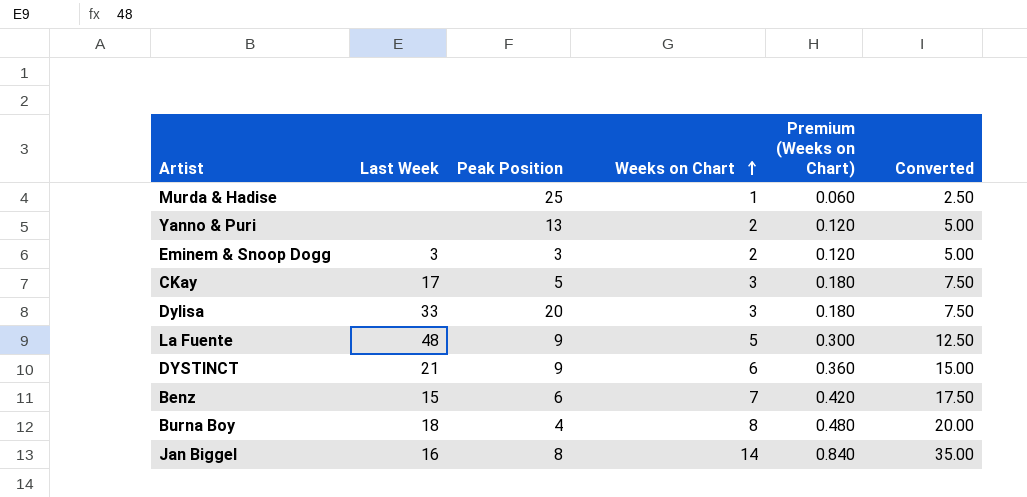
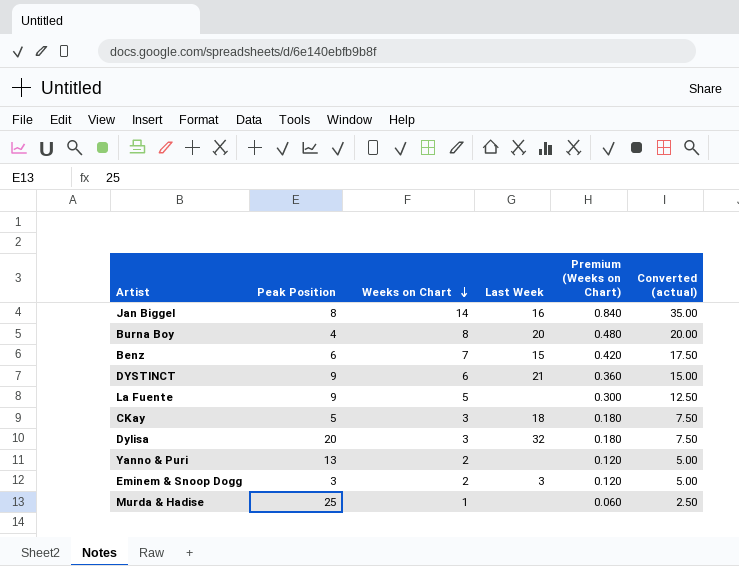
row order: Weeks on Chart ascending -> Weeks on Chart descending
column Last Week | position: 2 -> 4
column name: Converted -> Converted (actual)
Burna Boy | Last Week: 18 -> 20
La Fuente | Last Week: 48 -> none
CKay | Last Week: 17 -> 18
Dylisa | Last Week: 33 -> 32

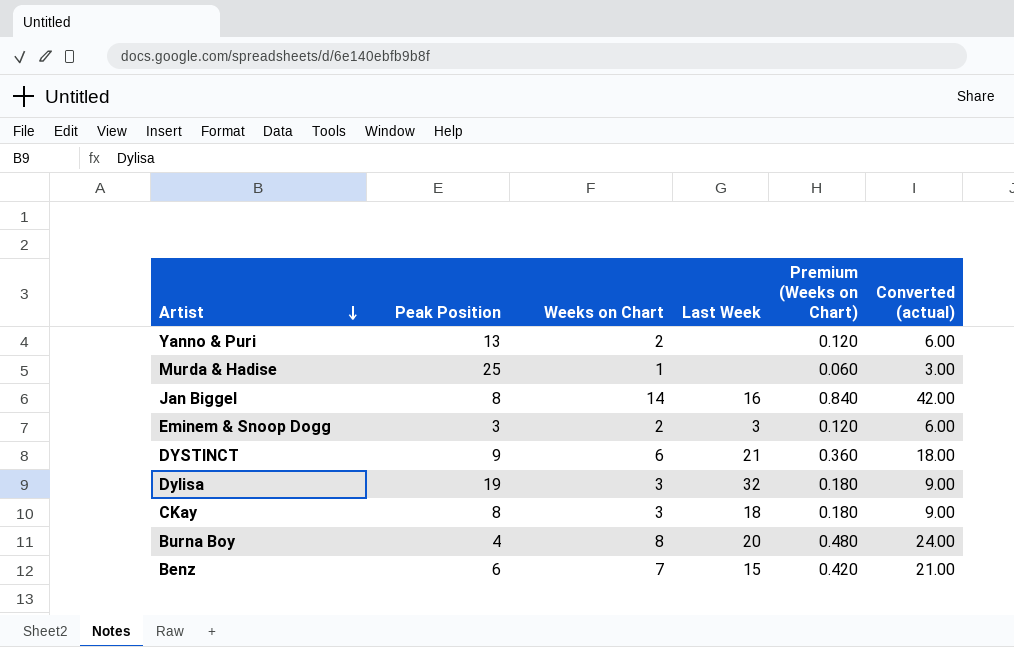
row order: Weeks on Chart descending -> Artist descending
column Converted (actual) | formula: [Weeks on Chart] * 2.5 -> [Weeks on Chart] * 3
row La Fuente: 9 | 5 | none | 0.300 | 12.50 -> none
Dylisa | Peak Position: 20 -> 19
CKay | Peak Position: 5 -> 8

